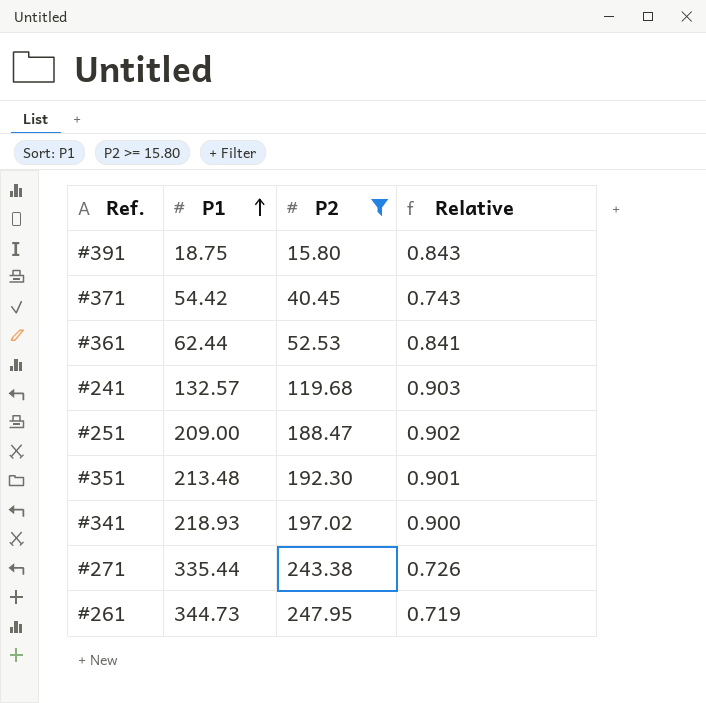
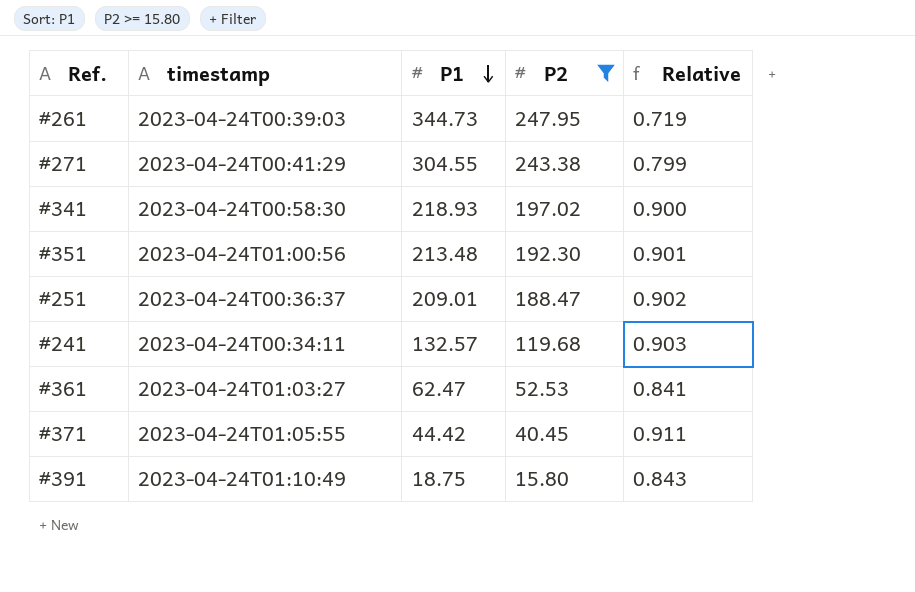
row order: P1 ascending -> P1 descending
column timestamp | position: none -> 2
#271 | P1: 335.44 -> 304.55
#271 | Relative: 0.726 -> 0.799
#251 | P1: 209.00 -> 209.01
#361 | P1: 62.44 -> 62.47
#371 | P1: 54.42 -> 44.42
#371 | Relative: 0.743 -> 0.911

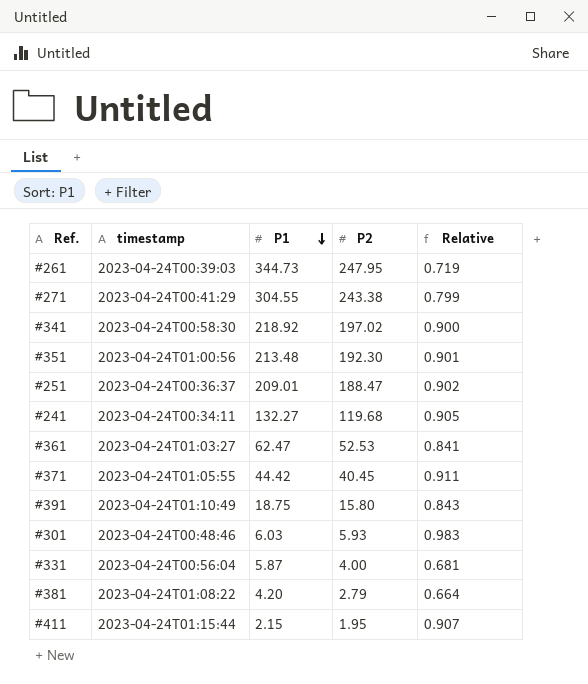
filter: P2 >= 15.80 -> none
#341 | P1: 218.93 -> 218.92
#241 | P1: 132.57 -> 132.27
#241 | Relative: 0.903 -> 0.905

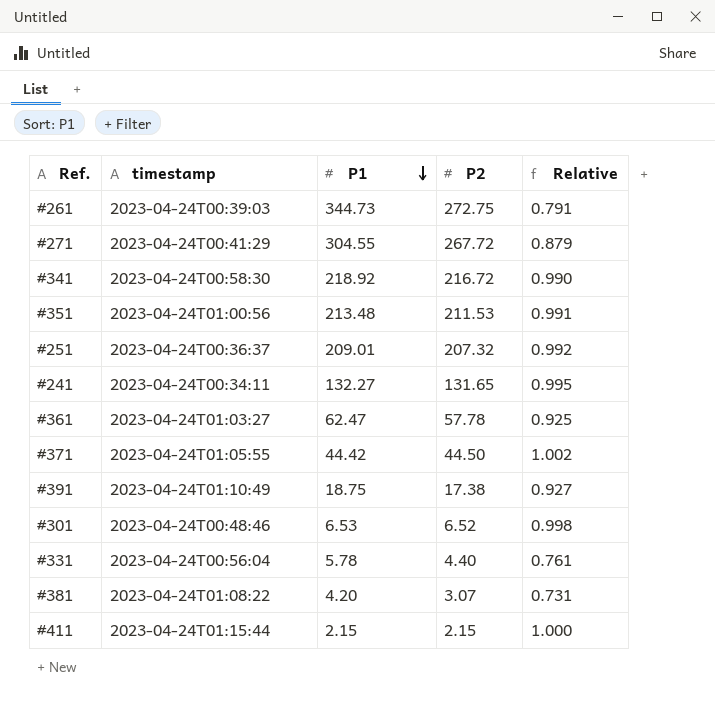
#261 | P2: 247.95 -> 272.75
#261 | Relative: 0.719 -> 0.791
#271 | P2: 243.38 -> 267.72
#271 | Relative: 0.799 -> 0.879
#341 | P2: 197.02 -> 216.72
#341 | Relative: 0.900 -> 0.990
#351 | P2: 192.30 -> 211.53
#351 | Relative: 0.901 -> 0.991
#251 | P2: 188.47 -> 207.32
#251 | Relative: 0.902 -> 0.992
#241 | P2: 119.68 -> 131.65
#241 | Relative: 0.905 -> 0.995
#361 | P2: 52.53 -> 57.78
#361 | Relative: 0.841 -> 0.925
#371 | P2: 40.45 -> 44.50
#371 | Relative: 0.911 -> 1.002
#391 | P2: 15.80 -> 17.38
#391 | Relative: 0.843 -> 0.927
#301 | P1: 6.03 -> 6.53
#301 | P2: 5.93 -> 6.52
#301 | Relative: 0.983 -> 0.998
#331 | P1: 5.87 -> 5.78
#331 | P2: 4.00 -> 4.40
#331 | Relative: 0.681 -> 0.761
#381 | P2: 2.79 -> 3.07
#381 | Relative: 0.664 -> 0.731
#411 | P2: 1.95 -> 2.15
#411 | Relative: 0.907 -> 1.000

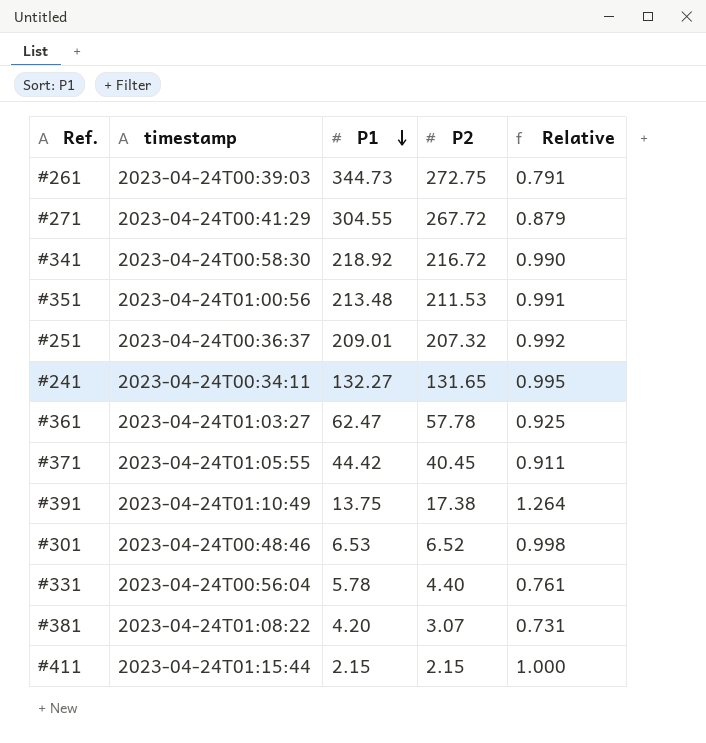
#371 | P2: 44.50 -> 40.45
#371 | Relative: 1.002 -> 0.911
#391 | P1: 18.75 -> 13.75
#391 | Relative: 0.927 -> 1.264

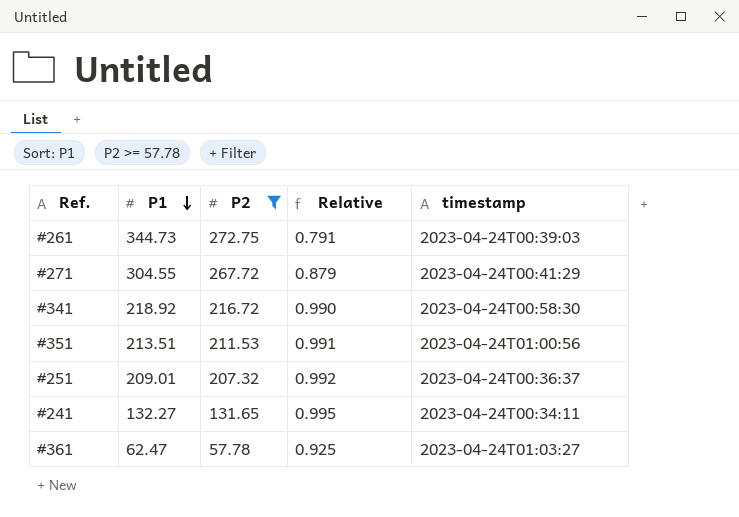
filter: none -> P2 >= 57.78
column timestamp | position: 2 -> 5
#351 | P1: 213.48 -> 213.51

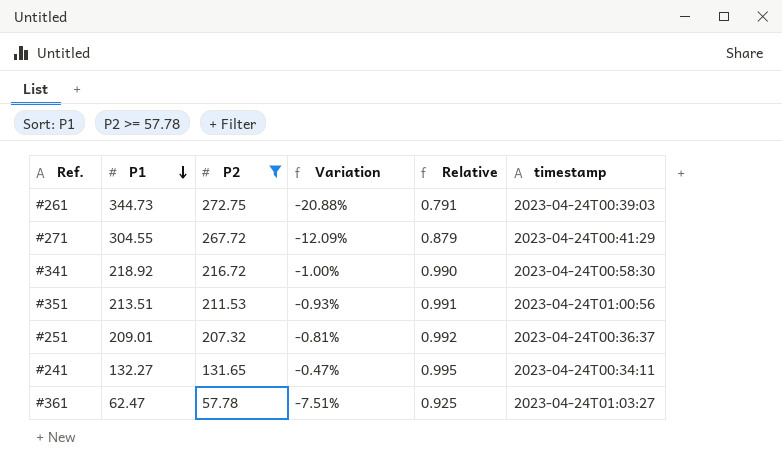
column Variation | formula: none -> ([P2] - [P1]) / [P1]

